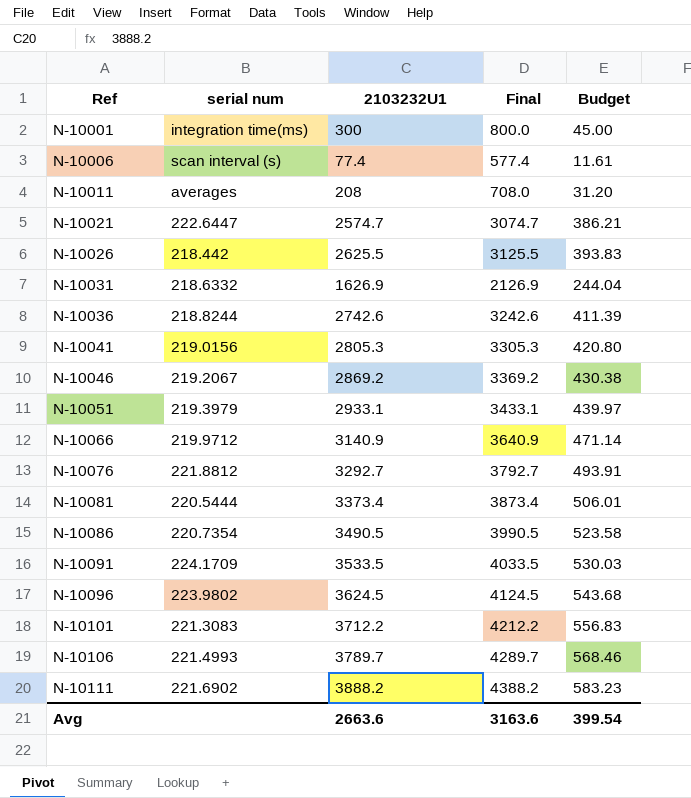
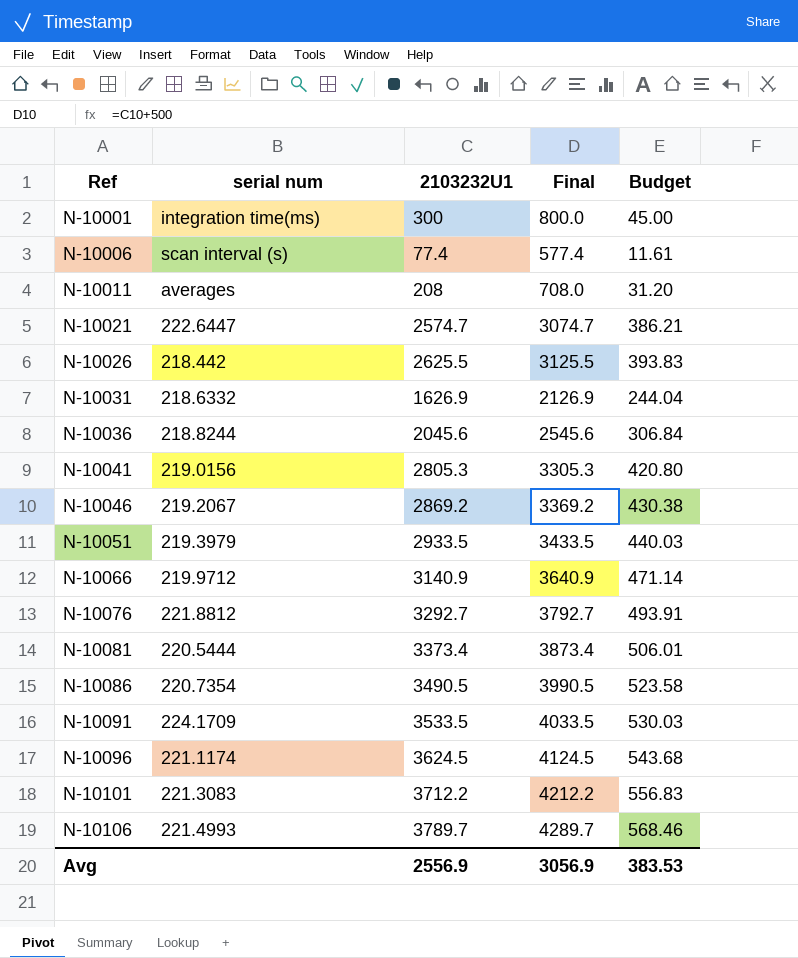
row N-10111: 221.6902 | 3888.2 | 4388.2 | 583.23 -> none
N-10036 | 2103232U1: 2742.6 -> 2045.6
N-10036 | Final: 3242.6 -> 2545.6
N-10036 | Budget: 411.39 -> 306.84
N-10051 | 2103232U1: 2933.1 -> 2933.5
N-10051 | Final: 3433.1 -> 3433.5
N-10051 | Budget: 439.97 -> 440.03
N-10096 | serial num: 223.9802 -> 221.1174
Avg | 2103232U1: 2663.6 -> 2556.9
Avg | Final: 3163.6 -> 3056.9
Avg | Budget: 399.54 -> 383.53

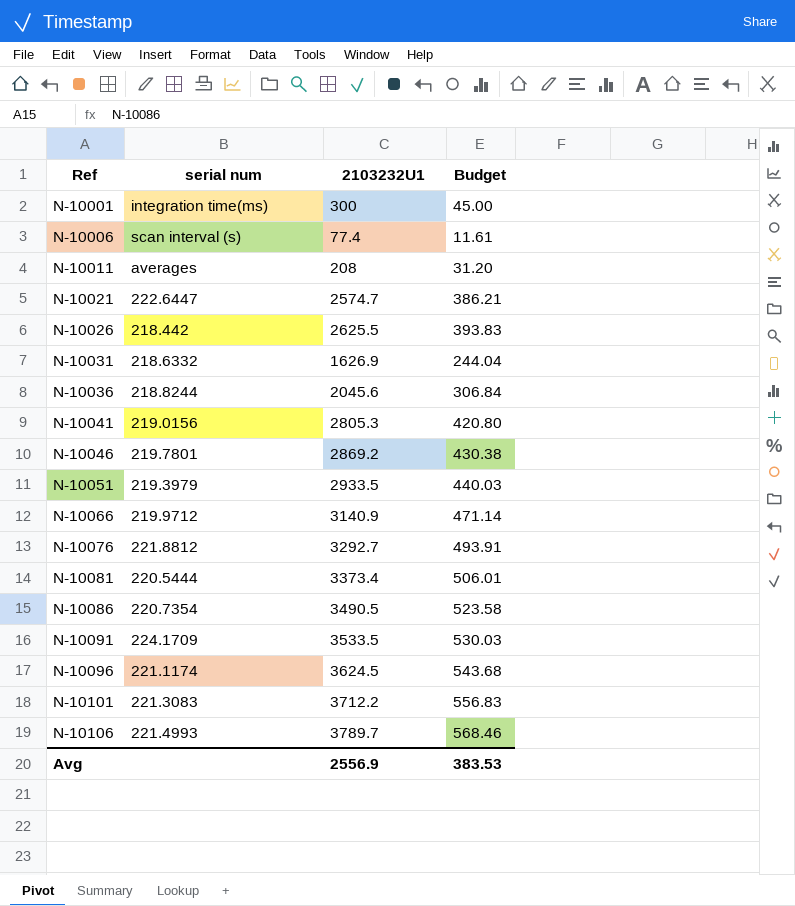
column Final | formula: [2103232U1] + 500 -> none
N-10046 | serial num: 219.2067 -> 219.7801

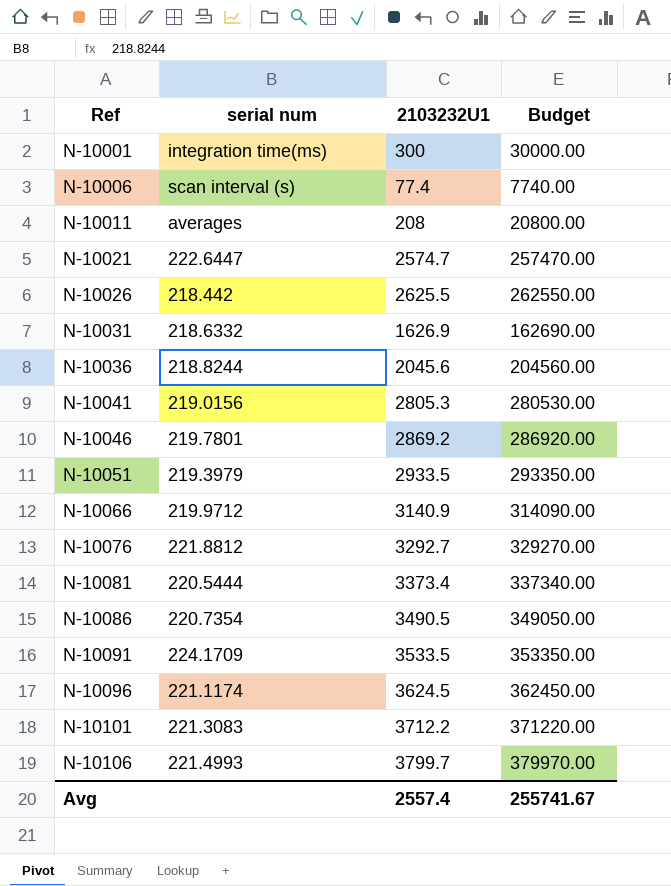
column Budget | formula: [2103232U1] * 0.15 -> [2103232U1] * 100
N-10106 | 2103232U1: 3789.7 -> 3799.7
Avg | 2103232U1: 2556.9 -> 2557.4
Avg | Budget: 383.53 -> 255741.67

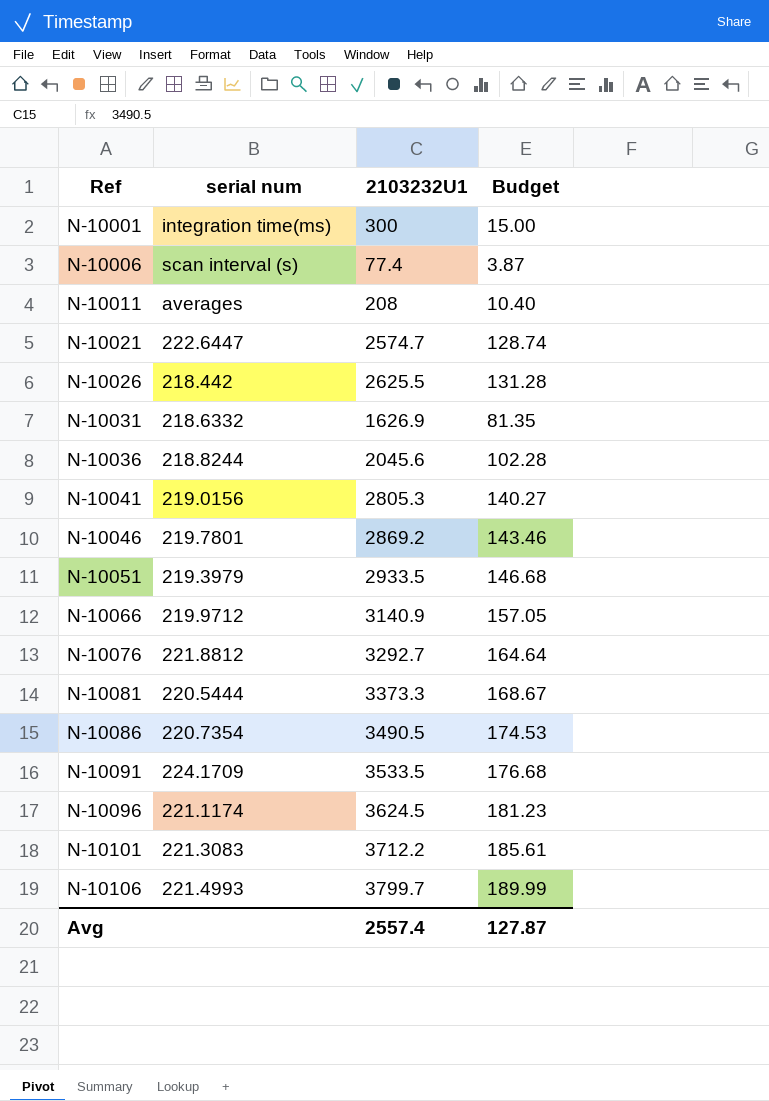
column Budget | formula: [2103232U1] * 100 -> [2103232U1] * 0.05
N-10081 | 2103232U1: 3373.4 -> 3373.3
Avg | Budget: 255741.67 -> 127.87

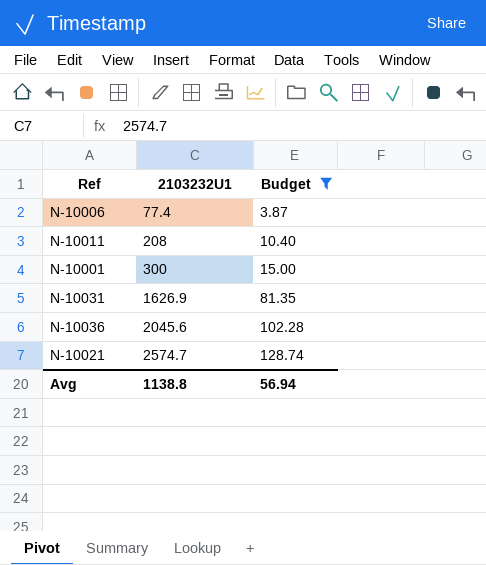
filter: none -> Budget <= 128.74
row order: Ref ascending -> 2103232U1 ascending
column serial num | position: 2 -> none
Avg | 2103232U1: 2557.4 -> 1138.8
Avg | Budget: 127.87 -> 56.94

